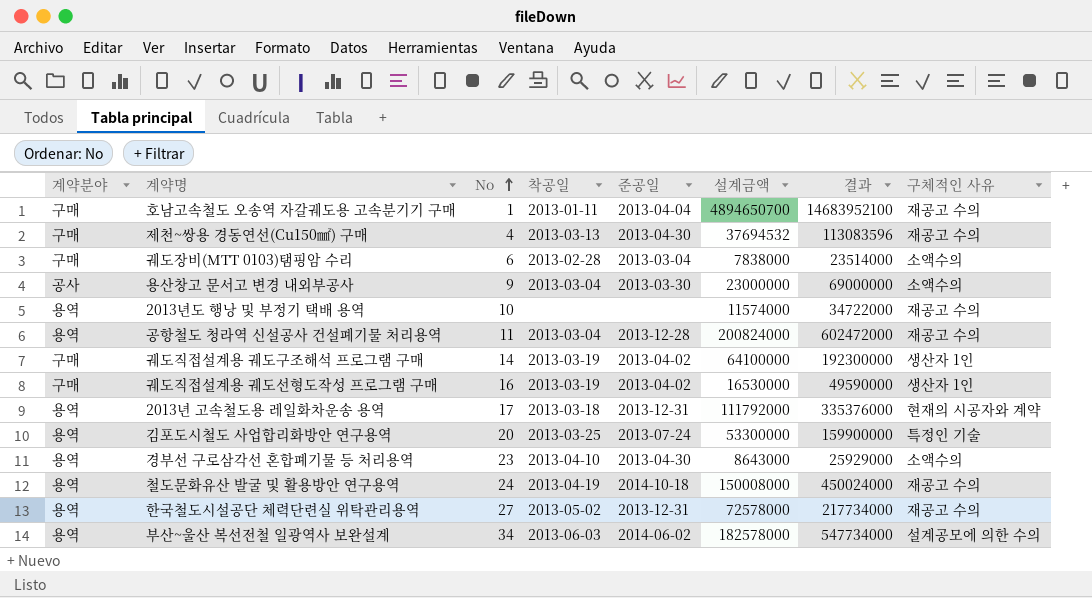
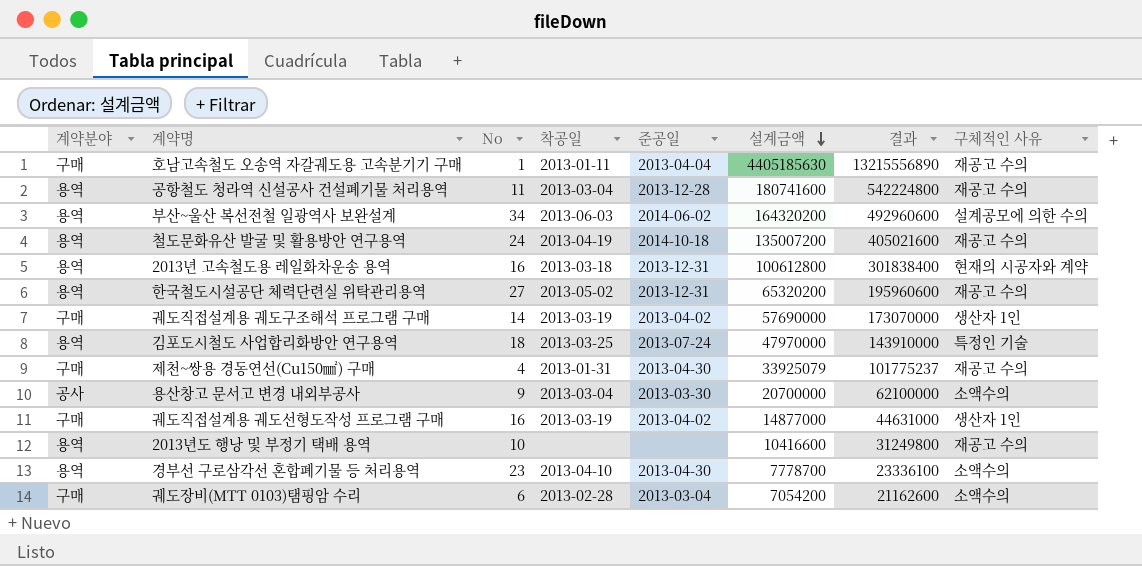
row order: No ascending -> 설계금액 descending
호남고속철도 오송역 자갈궤도용 고속분기기 구매 | 설계금액: 4894650700 -> 4405185630
호남고속철도 오송역 자갈궤도용 고속분기기 구매 | 결과: 14683952100 -> 13215556890
공항철도 청라역 신설공사 건설폐기물 처리용역 | 설계금액: 200824000 -> 180741600
공항철도 청라역 신설공사 건설폐기물 처리용역 | 결과: 602472000 -> 542224800
부산~울산 복선전철 일광역사 보완설계 | 설계금액: 182578000 -> 164320200
부산~울산 복선전철 일광역사 보완설계 | 결과: 547734000 -> 492960600
철도문화유산 발굴 및 활용방안 연구용역 | 설계금액: 150008000 -> 135007200
철도문화유산 발굴 및 활용방안 연구용역 | 결과: 450024000 -> 405021600
2013년 고속철도용 레일화차운송 용역 | No: 17 -> 16
2013년 고속철도용 레일화차운송 용역 | 설계금액: 111792000 -> 100612800
2013년 고속철도용 레일화차운송 용역 | 결과: 335376000 -> 301838400
한국철도시설공단 체력단련실 위탁관리용역 | 설계금액: 72578000 -> 65320200
한국철도시설공단 체력단련실 위탁관리용역 | 결과: 217734000 -> 195960600
궤도직접설계용 궤도구조해석 프로그램 구매 | 설계금액: 64100000 -> 57690000
궤도직접설계용 궤도구조해석 프로그램 구매 | 결과: 192300000 -> 173070000
김포도시철도 사업합리화방안 연구용역 | No: 20 -> 18
김포도시철도 사업합리화방안 연구용역 | 설계금액: 53300000 -> 47970000
김포도시철도 사업합리화방안 연구용역 | 결과: 159900000 -> 143910000
제천~쌍용 경동연선(Cu150㎟) 구매 | 착공일: 2013-03-13 -> 2013-01-31
제천~쌍용 경동연선(Cu150㎟) 구매 | 설계금액: 37694532 -> 33925079
제천~쌍용 경동연선(Cu150㎟) 구매 | 결과: 113083596 -> 101775237
용산창고 문서고 변경 내외부공사 | 설계금액: 23000000 -> 20700000
용산창고 문서고 변경 내외부공사 | 결과: 69000000 -> 62100000
궤도직접설계용 궤도선형도작성 프로그램 구매 | 설계금액: 16530000 -> 14877000
궤도직접설계용 궤도선형도작성 프로그램 구매 | 결과: 49590000 -> 44631000
2013년도 행낭 및 부정기 택배 용역 | 설계금액: 11574000 -> 10416600
2013년도 행낭 및 부정기 택배 용역 | 결과: 34722000 -> 31249800
경부선 구로삼각선 혼합폐기물 등 처리용역 | 설계금액: 8643000 -> 7778700
경부선 구로삼각선 혼합폐기물 등 처리용역 | 결과: 25929000 -> 23336100
궤도장비(MTT 0103)탬핑암 수리 | 설계금액: 7838000 -> 7054200
궤도장비(MTT 0103)탬핑암 수리 | 결과: 23514000 -> 21162600

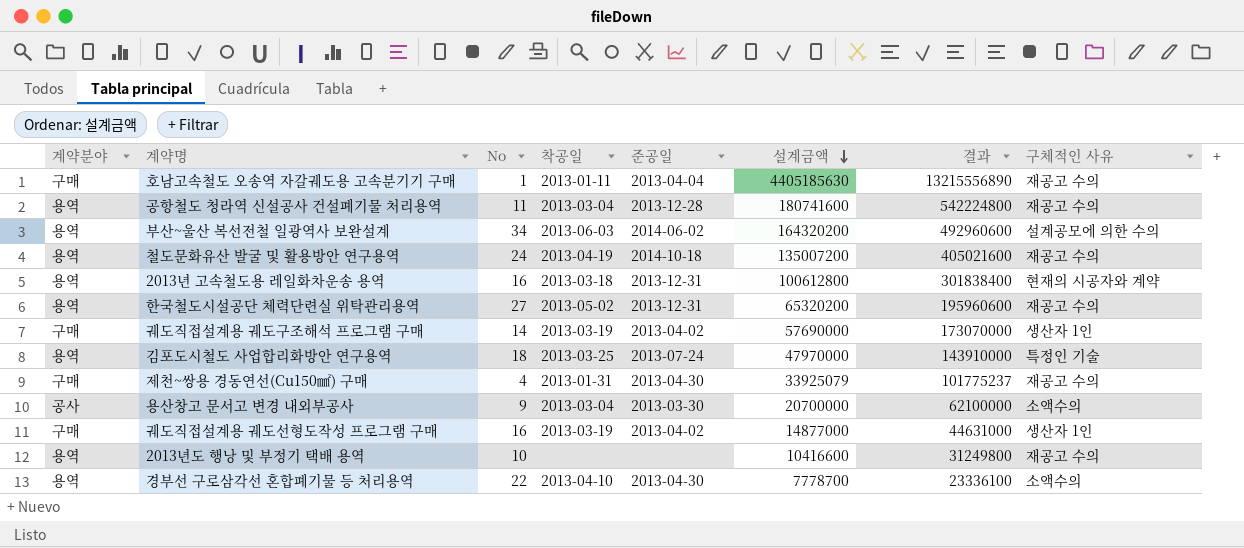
row 궤도장비(MTT 0103)탬핑암 수리: 구매 | 6 | 2013-02-28 | 2013-03-04 | 7054200 | 21162600 | 소액수의 -> none
경부선 구로삼각선 혼합폐기물 등 처리용역 | No: 23 -> 22

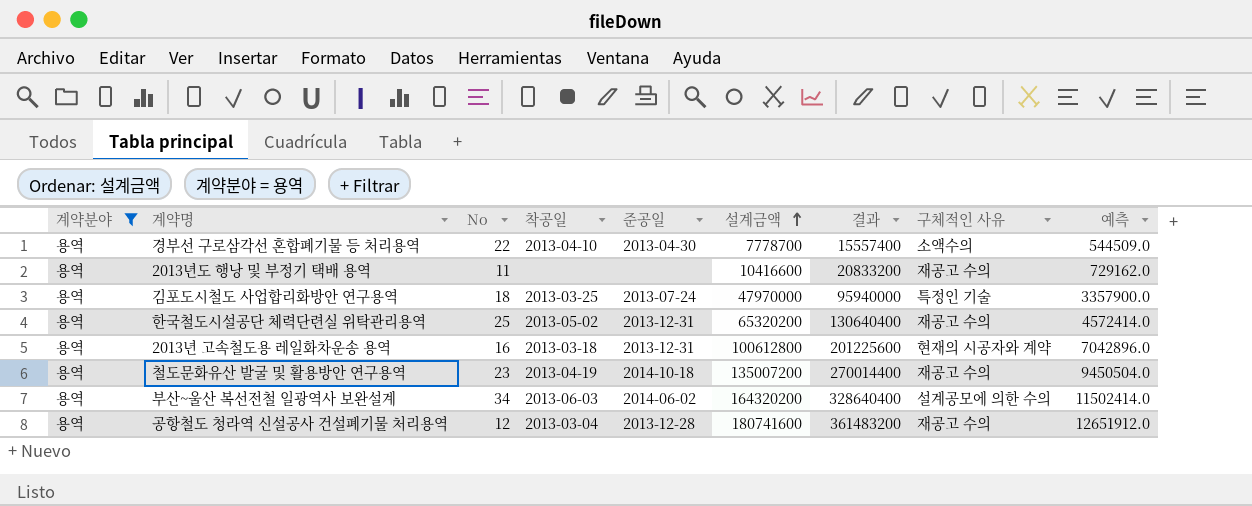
filter: none -> 계약분야 = 용역
row order: 설계금액 descending -> 설계금액 ascending
column 결과 | formula: [설계금액] * 3 -> [설계금액] * 2
column 예측 | formula: none -> [설계금액] * 0.07
2013년도 행낭 및 부정기 택배 용역 | No: 10 -> 11
한국철도시설공단 체력단련실 위탁관리용역 | No: 27 -> 25
철도문화유산 발굴 및 활용방안 연구용역 | No: 24 -> 23
공항철도 청라역 신설공사 건설폐기물 처리용역 | No: 11 -> 12

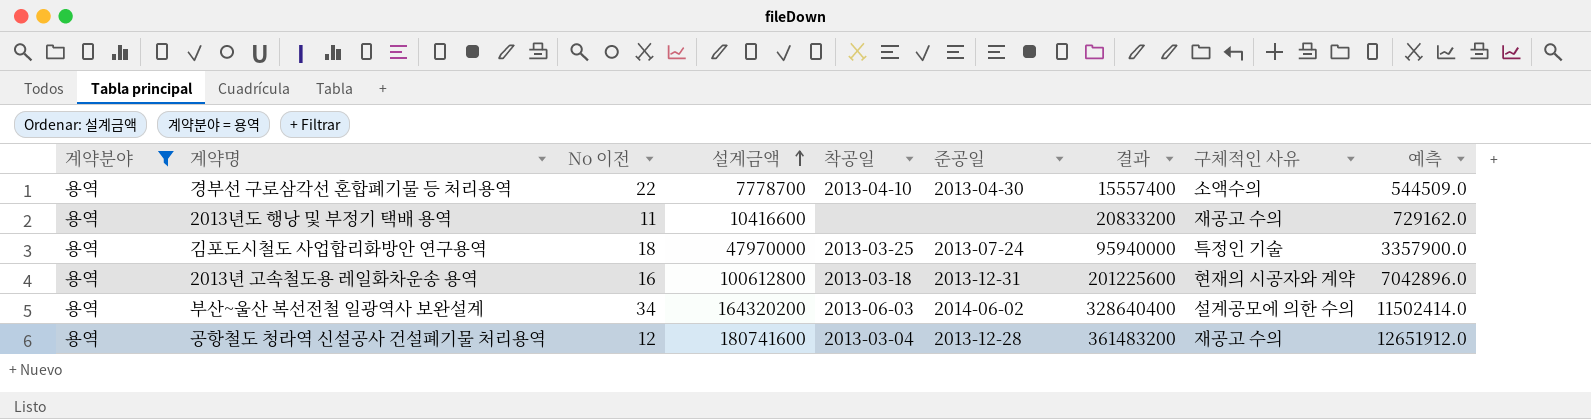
column name: No -> No 이전
column 설계금액 | position: 6 -> 4
row 한국철도시설공단 체력단련실 위탁관리용역: 용역 | 25 | 2013-05-02 | 2013-12-31 | 65320200 | 130640400 | 재공고 수의 | 4572414.0 -> none
row 철도문화유산 발굴 및 활용방안 연구용역: 용역 | 23 | 2013-04-19 | 2014-10-18 | 135007200 | 270014400 | 재공고 수의 | 9450504.0 -> none

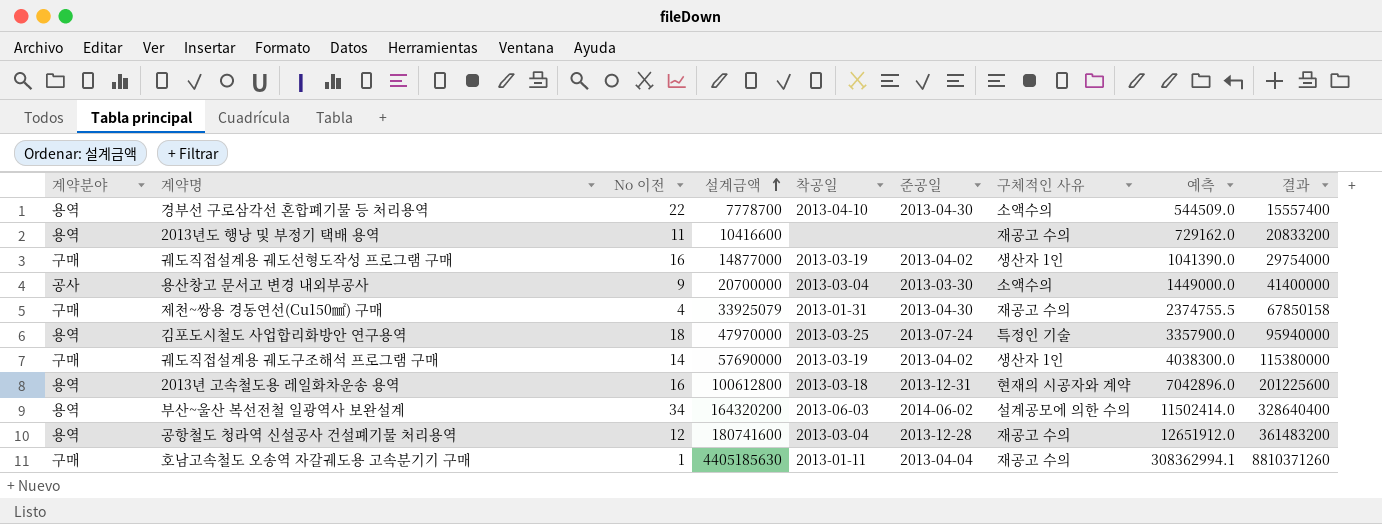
filter: 계약분야 = 용역 -> none
column 결과 | position: 7 -> 9

